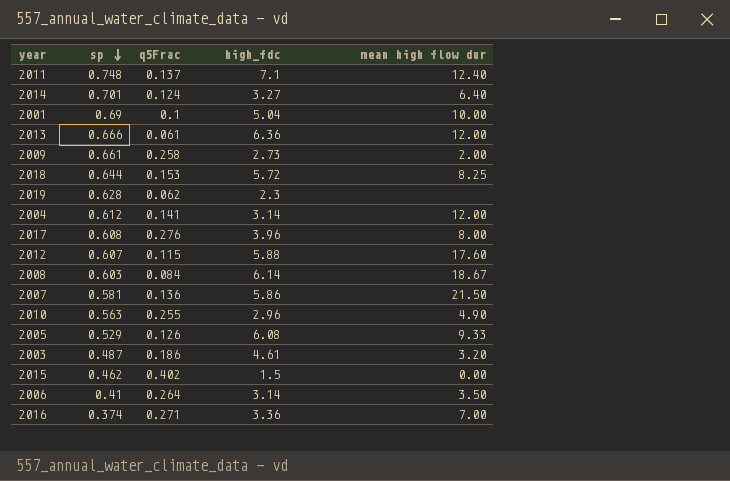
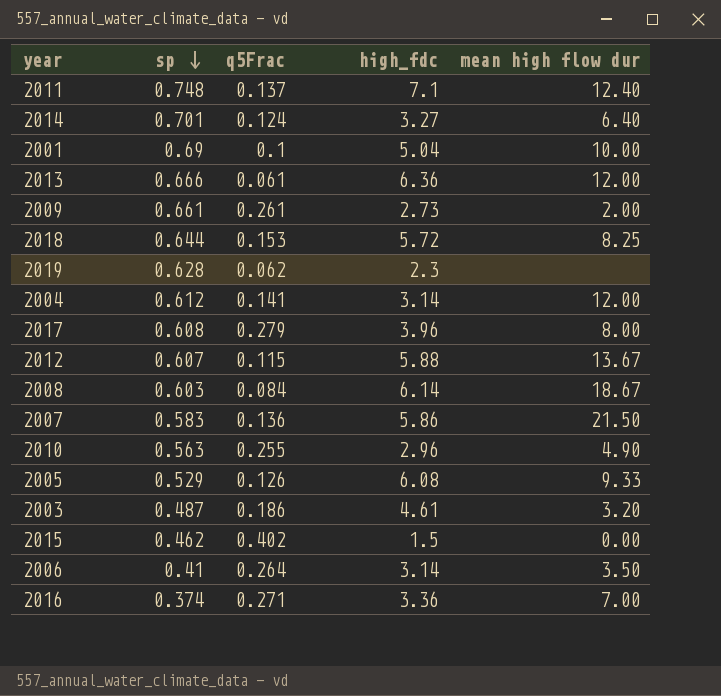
2009 | q5Frac: 0.258 -> 0.261
2017 | q5Frac: 0.276 -> 0.279
2012 | mean high flow dur: 17.60 -> 13.67
2007 | sp: 0.581 -> 0.583

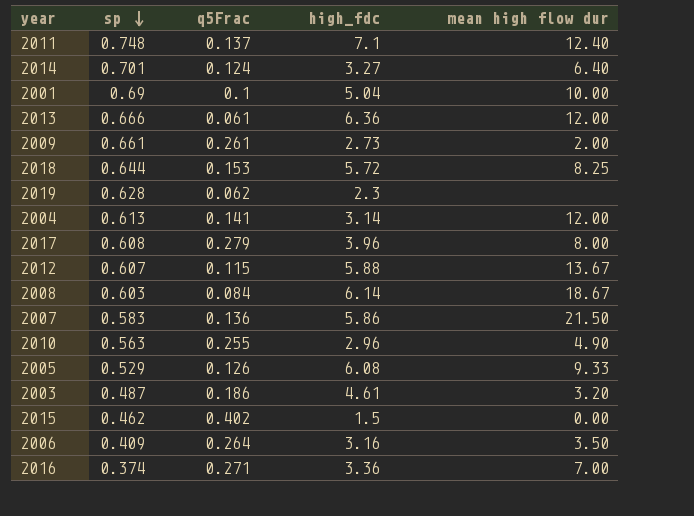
2004 | sp: 0.612 -> 0.613
2006 | sp: 0.41 -> 0.409
2006 | high_fdc: 3.14 -> 3.16

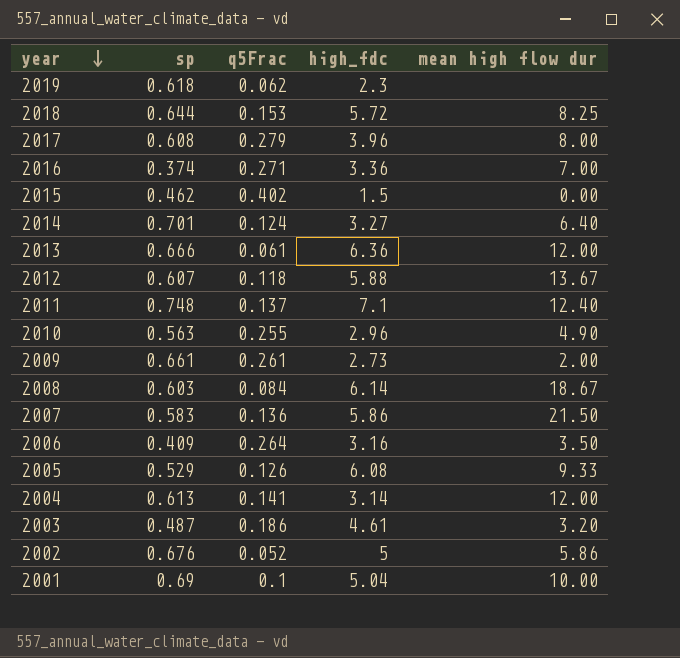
row order: sp descending -> year descending
2019 | sp: 0.628 -> 0.618
2012 | q5Frac: 0.115 -> 0.118
row 2002: none -> 0.676 | 0.052 | 5 | 5.86

